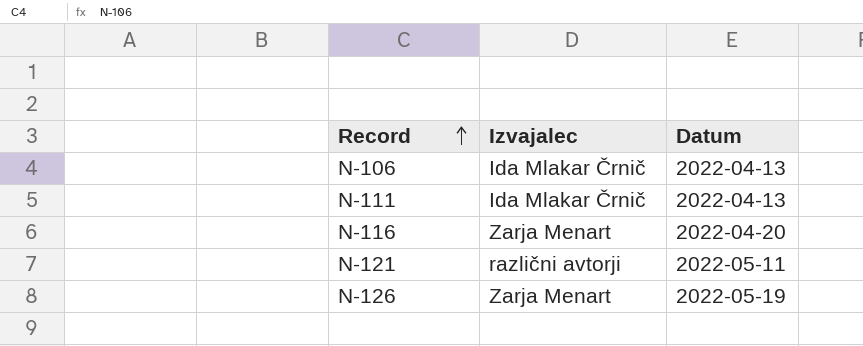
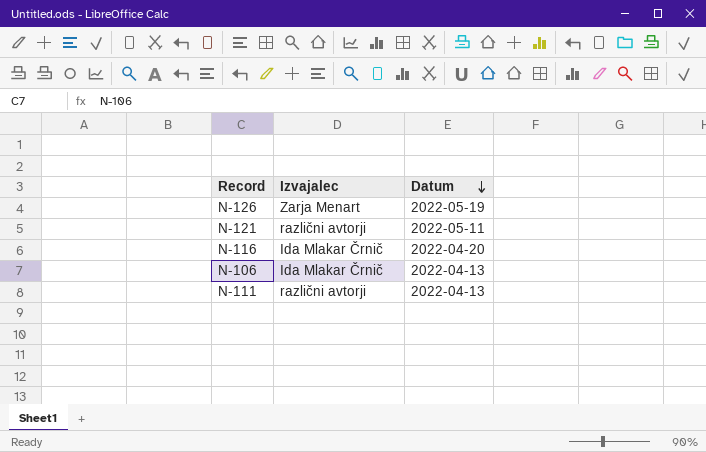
row order: Record ascending -> Datum descending
N-116 | Izvajalec: Zarja Menart -> Ida Mlakar Črnič
N-111 | Izvajalec: Ida Mlakar Črnič -> različni avtorji

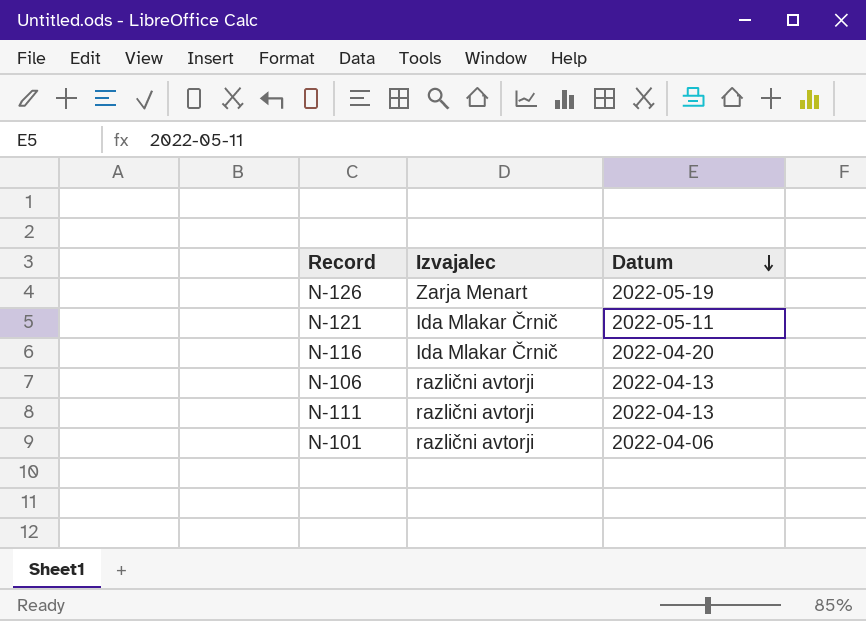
N-121 | Izvajalec: različni avtorji -> Ida Mlakar Črnič
N-106 | Izvajalec: Ida Mlakar Črnič -> različni avtorji
row N-101: none -> različni avtorji | 2022-04-06

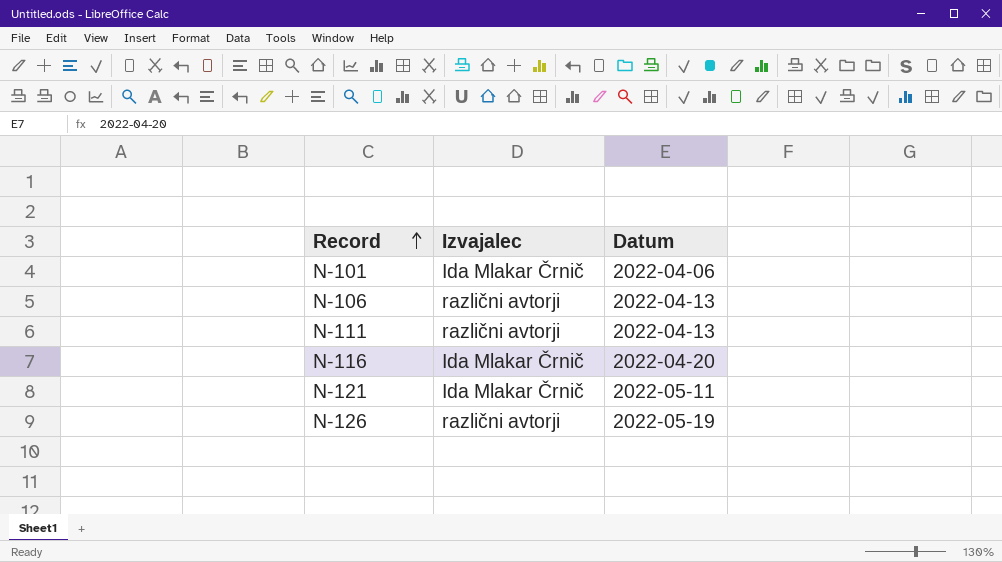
row order: Datum descending -> Record ascending
N-101 | Izvajalec: različni avtorji -> Ida Mlakar Črnič
N-126 | Izvajalec: Zarja Menart -> različni avtorji

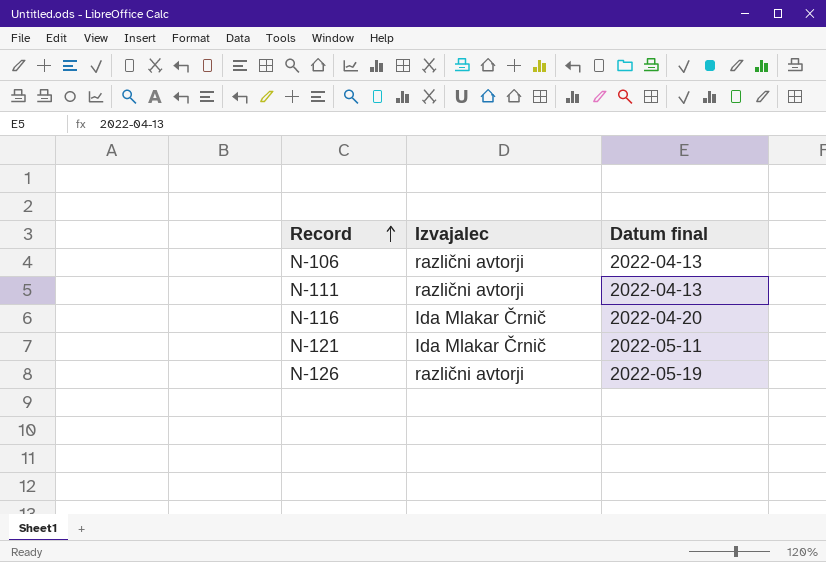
column name: Datum -> Datum final
row N-101: Ida Mlakar Črnič | 2022-04-06 -> none

